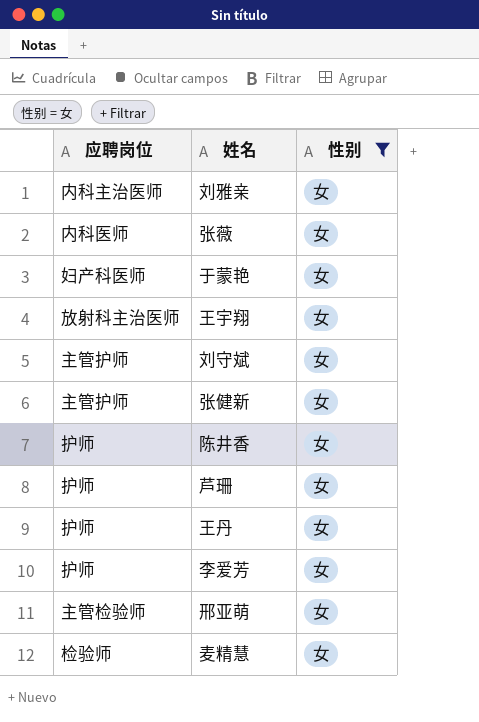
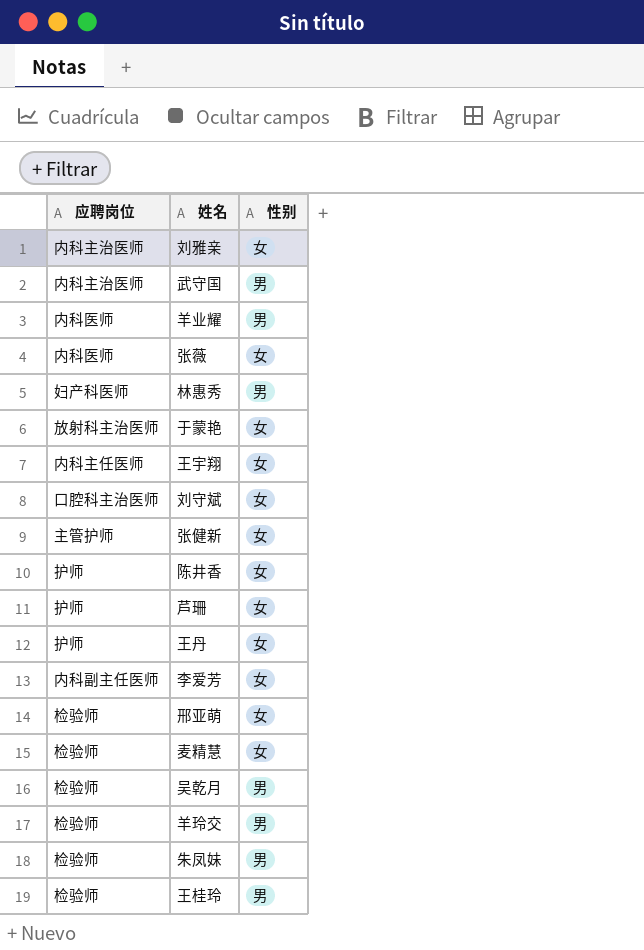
filter: 性别 = 女 -> none
于蒙艳 | 应聘岗位: 妇产科医师 -> 放射科主治医师
王宇翔 | 应聘岗位: 放射科主治医师 -> 内科主任医师
刘守斌 | 应聘岗位: 主管护师 -> 口腔科主治医师
李爱芳 | 应聘岗位: 护师 -> 内科副主任医师
邢亚萌 | 应聘岗位: 主管检验师 -> 检验师

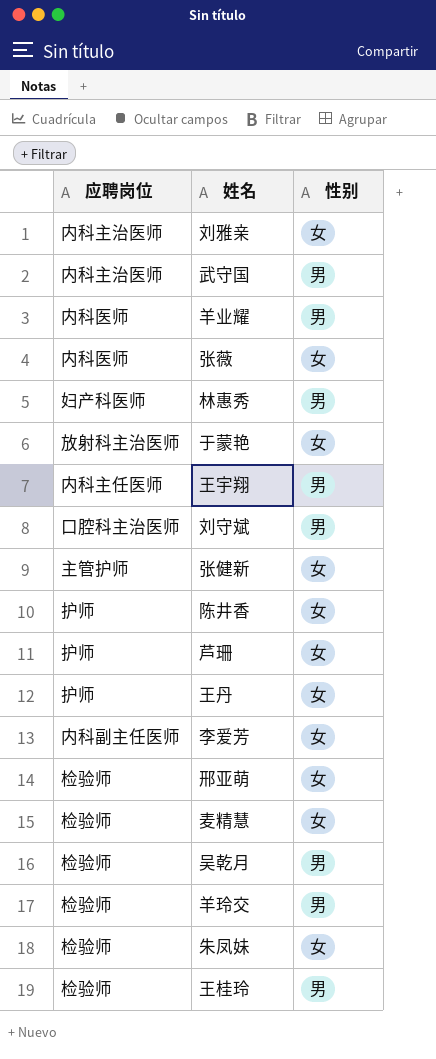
王宇翔 | 性别: 女 -> 男
刘守斌 | 性别: 女 -> 男
朱凤妹 | 性别: 男 -> 女

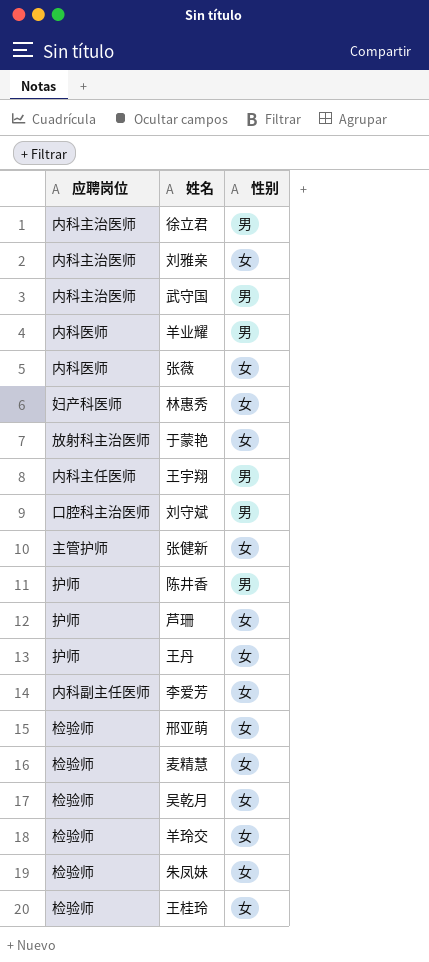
row 徐立君: none -> 内科主治医师 | 男
林惠秀 | 性别: 男 -> 女
陈井香 | 性别: 女 -> 男
吴乾月 | 性别: 男 -> 女
羊玲交 | 性别: 男 -> 女
王桂玲 | 性别: 男 -> 女

